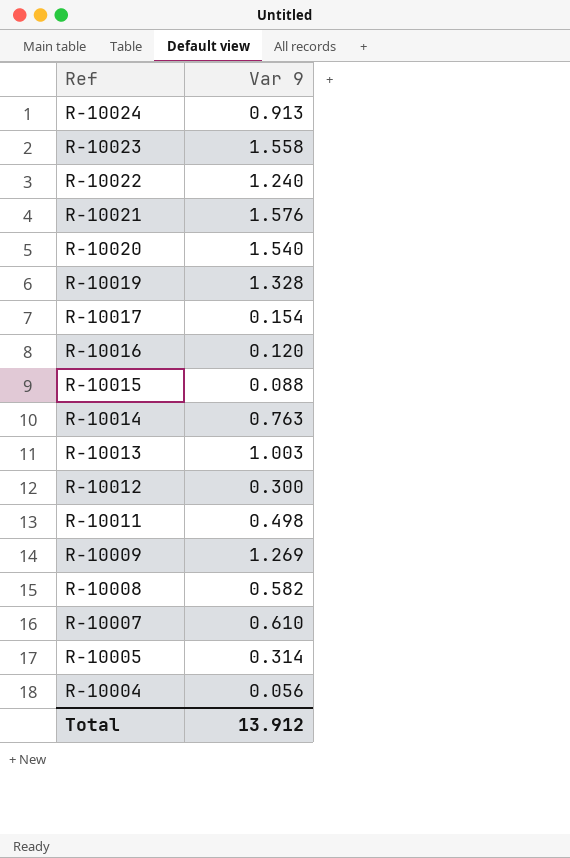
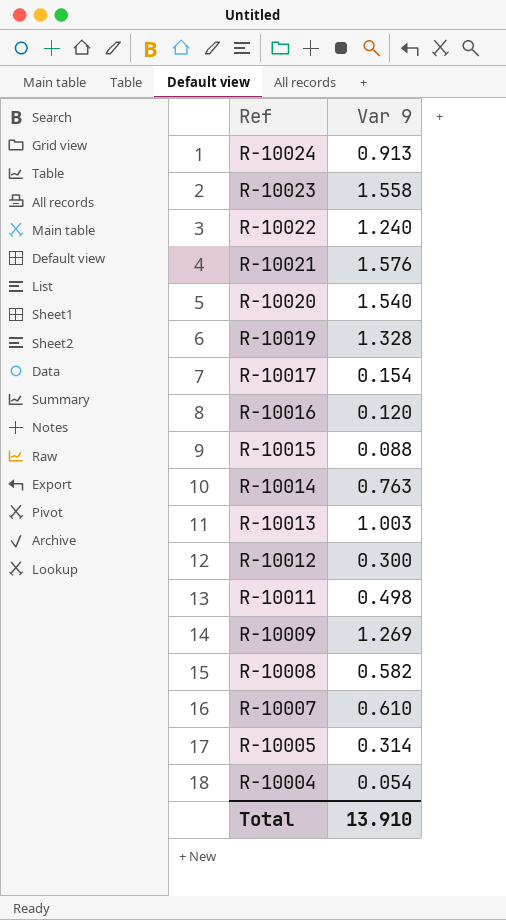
R-10004 | Var 9: 0.056 -> 0.054
Total | Var 9: 13.912 -> 13.910

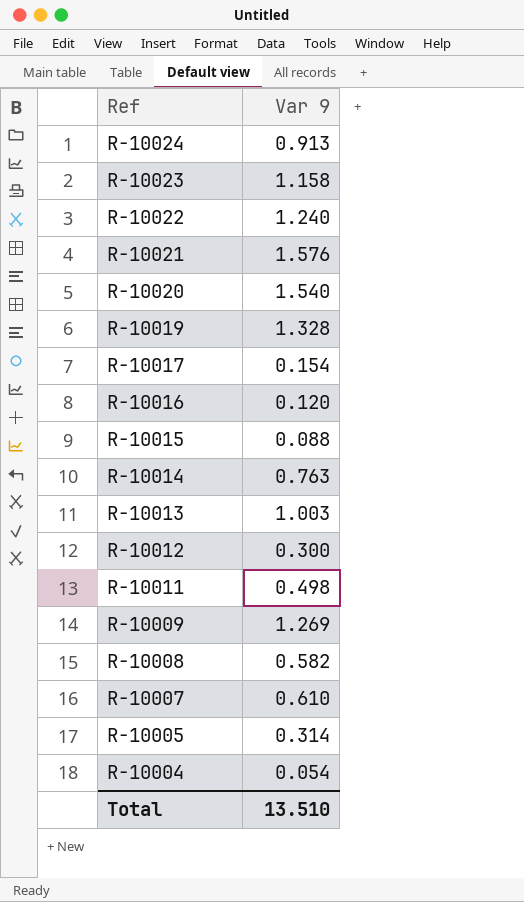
R-10023 | Var 9: 1.558 -> 1.158
Total | Var 9: 13.910 -> 13.510

